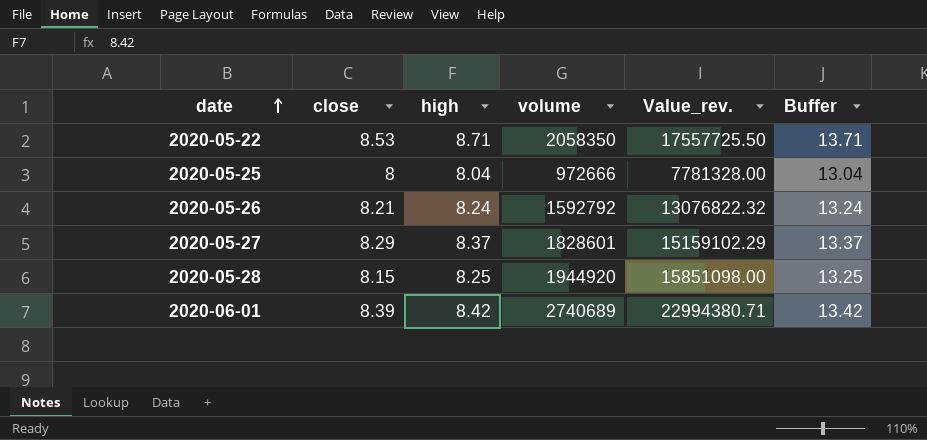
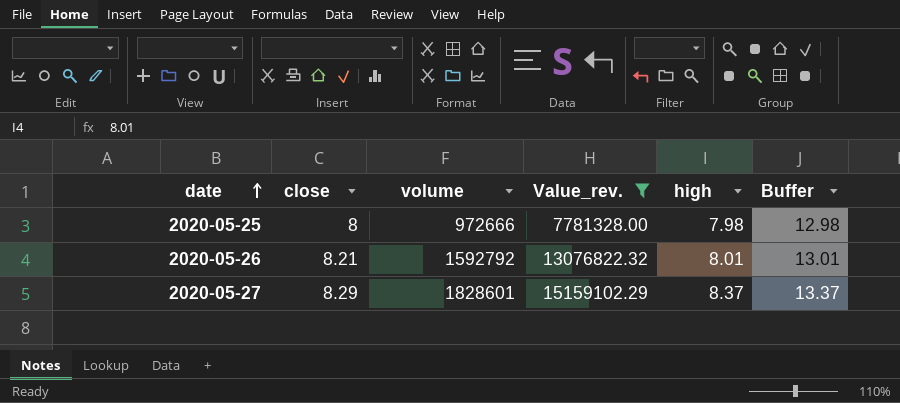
filter: none -> Value_rev. <= 15159102.29
column high | position: 3 -> 5
2020-05-25 | high: 8.04 -> 7.98
2020-05-25 | Buffer: 13.04 -> 12.98
2020-05-26 | high: 8.24 -> 8.01
2020-05-26 | Buffer: 13.24 -> 13.01

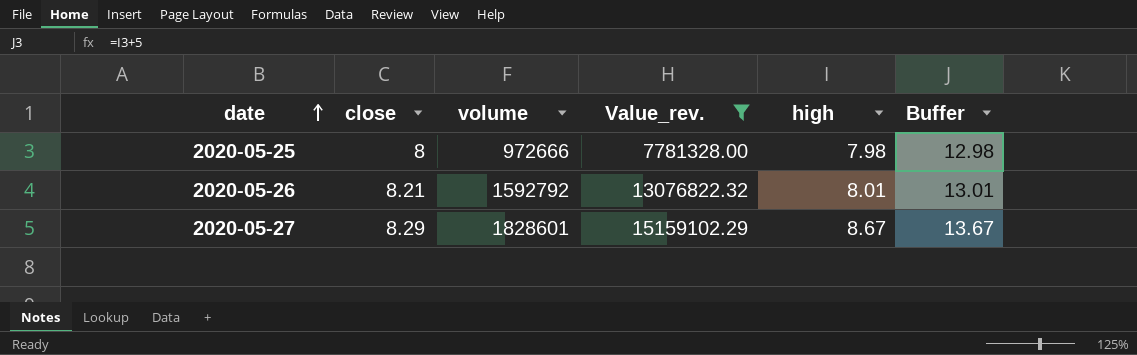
2020-05-27 | high: 8.37 -> 8.67
2020-05-27 | Buffer: 13.37 -> 13.67

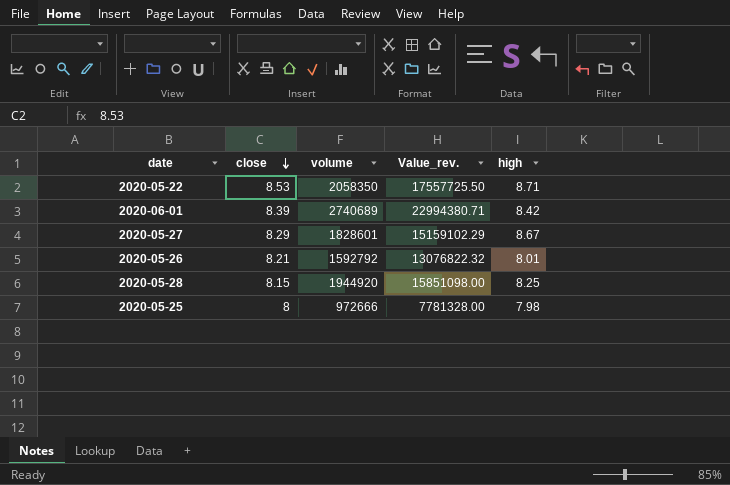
filter: Value_rev. <= 15159102.29 -> none
row order: date ascending -> close descending
column Buffer | formula: [high] + 5 -> none

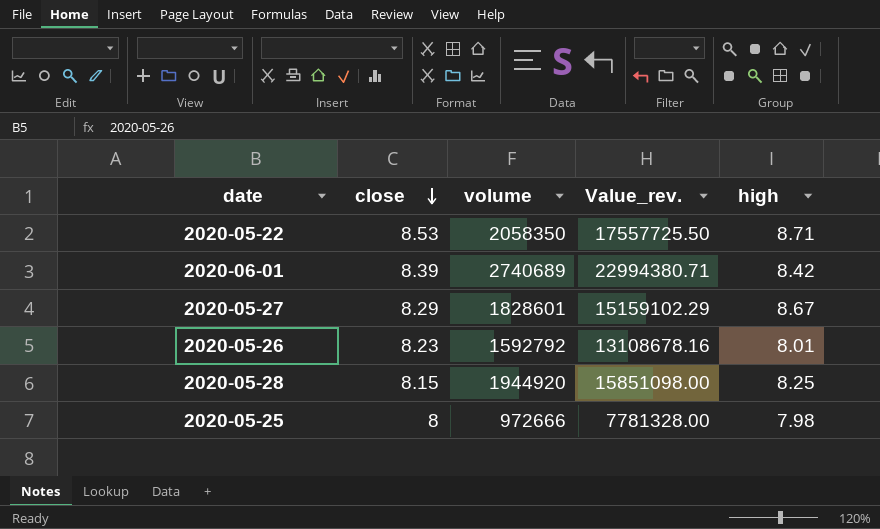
2020-05-26 | close: 8.21 -> 8.23
2020-05-26 | Value_rev.: 13076822.32 -> 13108678.16

